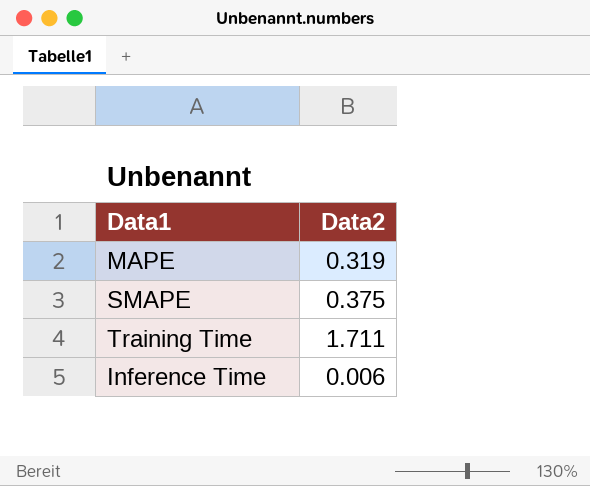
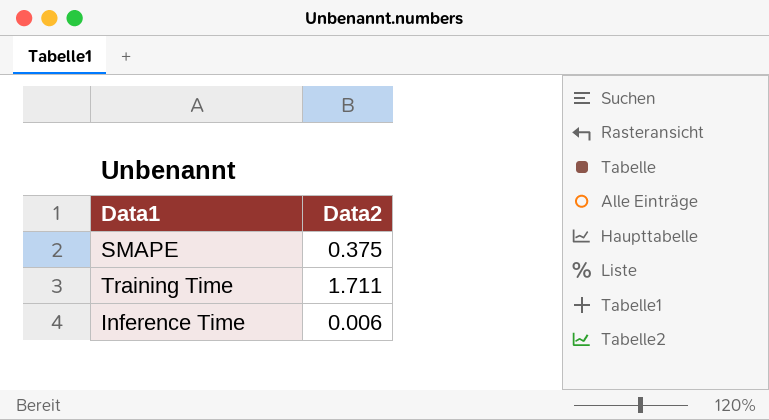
row MAPE: 0.319 -> none

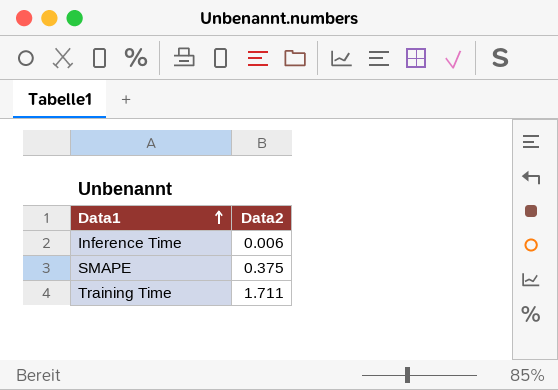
row order: none -> Data1 ascending

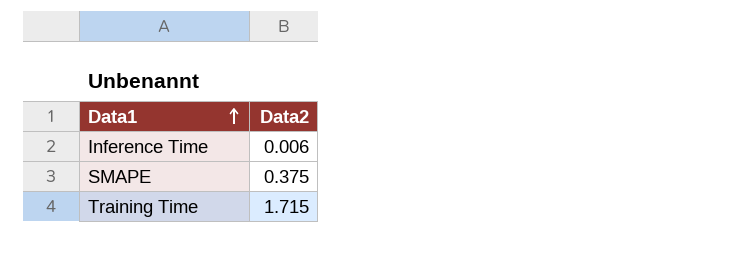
Training Time | Data2: 1.711 -> 1.715

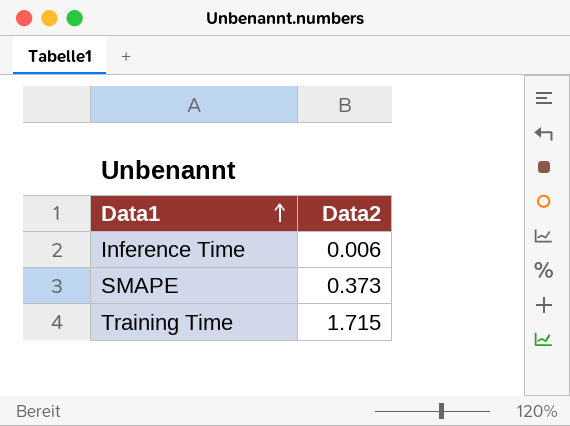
SMAPE | Data2: 0.375 -> 0.373

